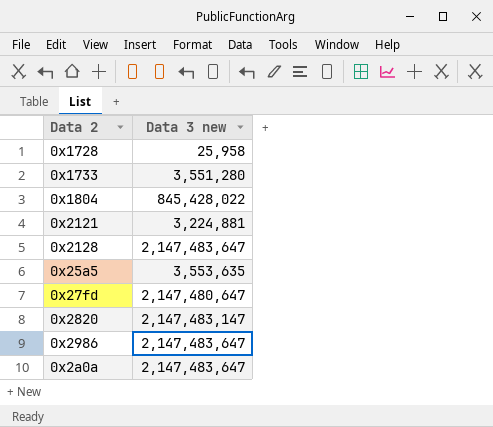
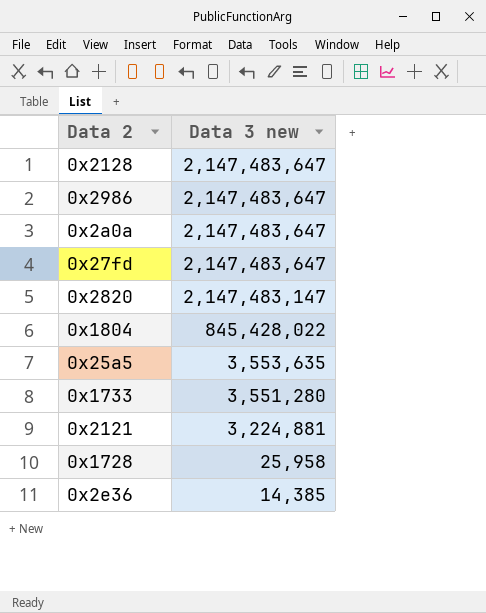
row order: none -> Data 3 new descending
0x27fd | Data 3 new: 2,147,480,647 -> 2,147,483,647
row 0x2e36: none -> 14,385

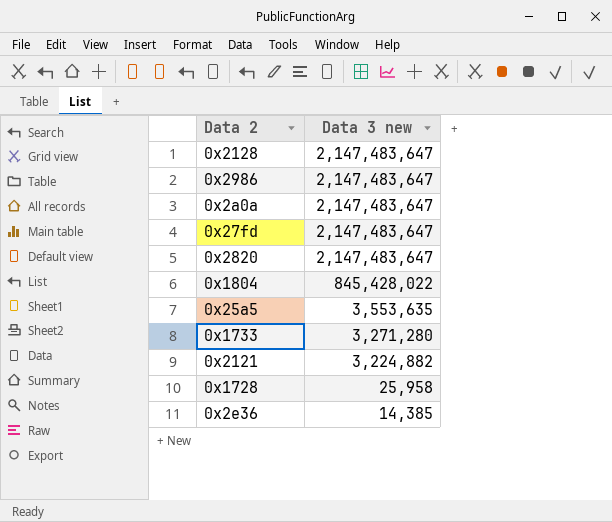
0x2820 | Data 3 new: 2,147,483,147 -> 2,147,483,647
0x1733 | Data 3 new: 3,551,280 -> 3,271,280
0x2121 | Data 3 new: 3,224,881 -> 3,224,882

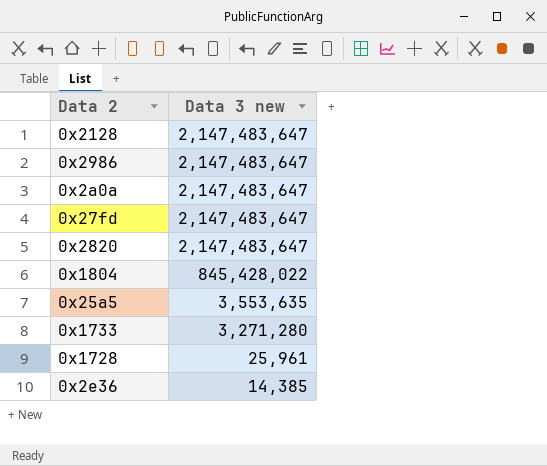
row 0x2121: 3,224,882 -> none
0x1728 | Data 3 new: 25,958 -> 25,961

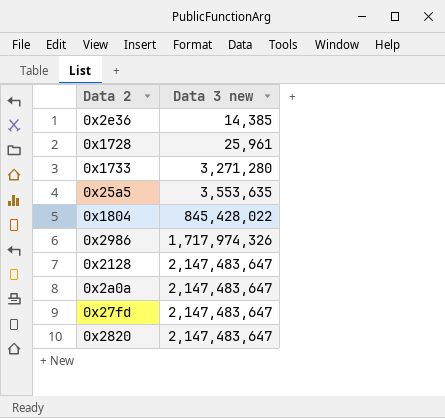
row order: Data 3 new descending -> Data 3 new ascending
0x2986 | Data 3 new: 2,147,483,647 -> 1,717,974,326

